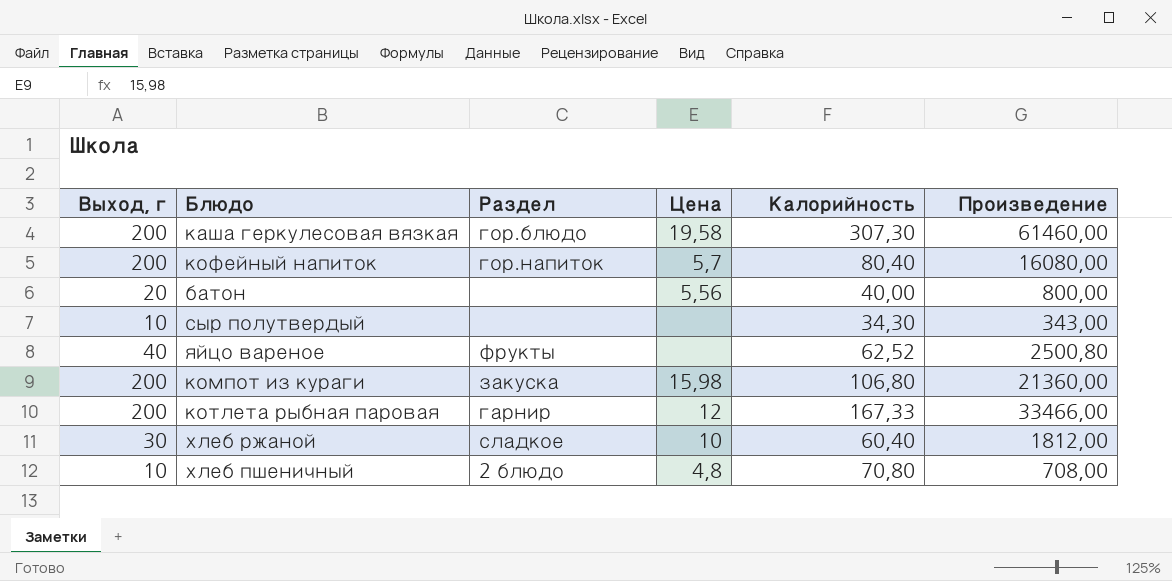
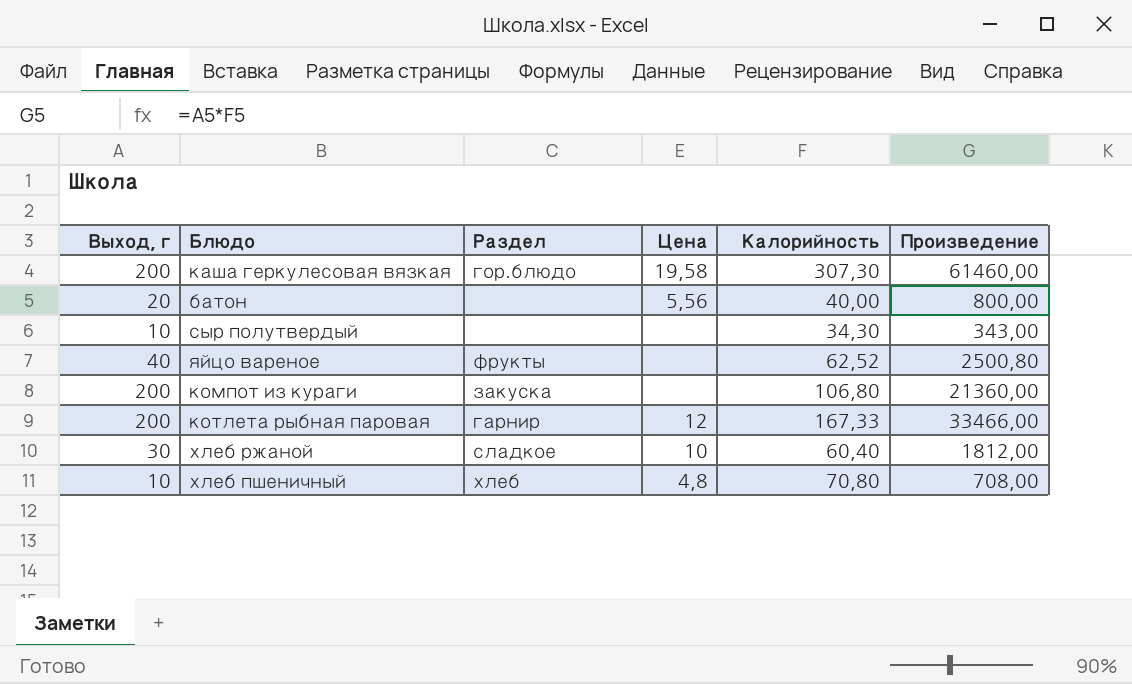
row кофейный напиток: 200 | гор.напиток | 5,7 | 80,40 | 16080,00 -> none
компот из кураги | Цена: 15,98 -> none
хлеб пшеничный | Раздел: 2 блюдо -> хлеб

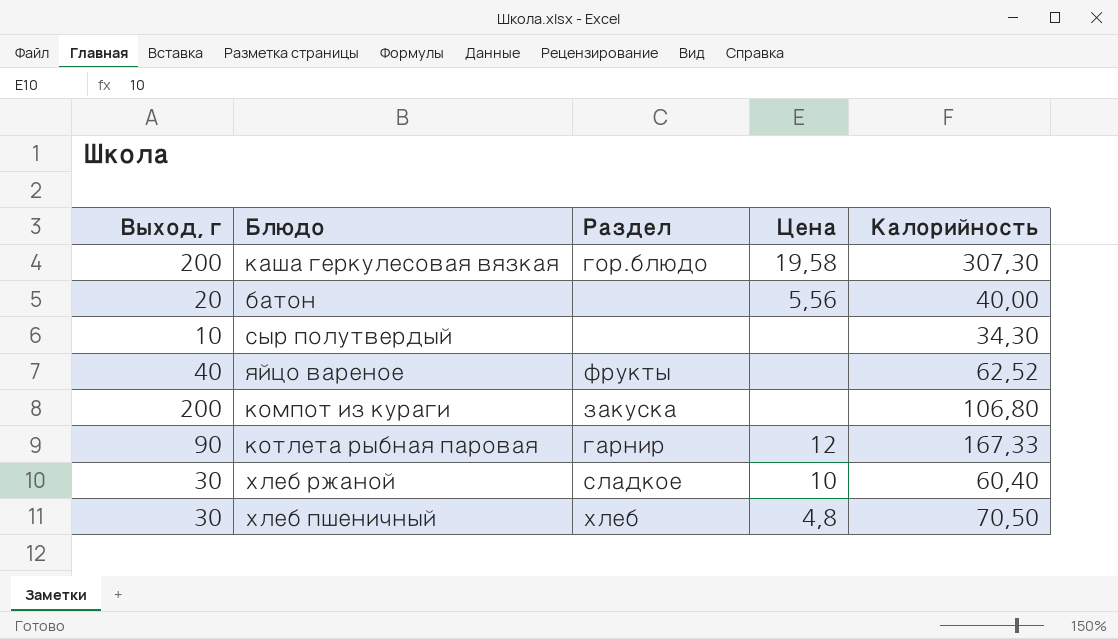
column Произведение | formula: [Выход, г] * [Калорийность] -> none
котлета рыбная паровая | Выход, г: 200 -> 90
хлеб пшеничный | Выход, г: 10 -> 30
хлеб пшеничный | Калорийность: 70,80 -> 70,50

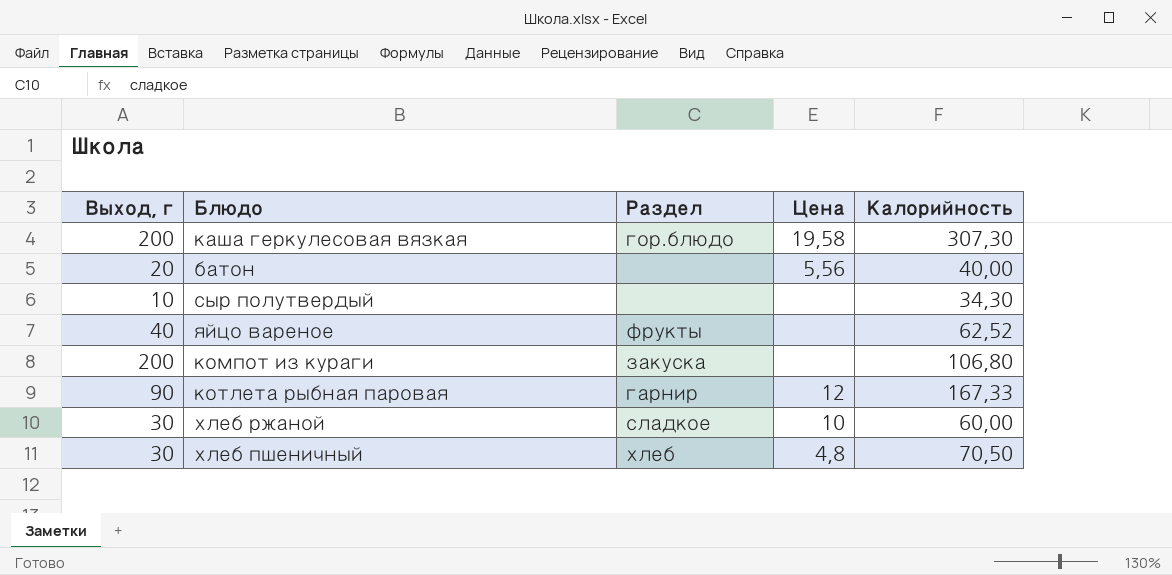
хлеб ржаной | Калорийность: 60,40 -> 60,00

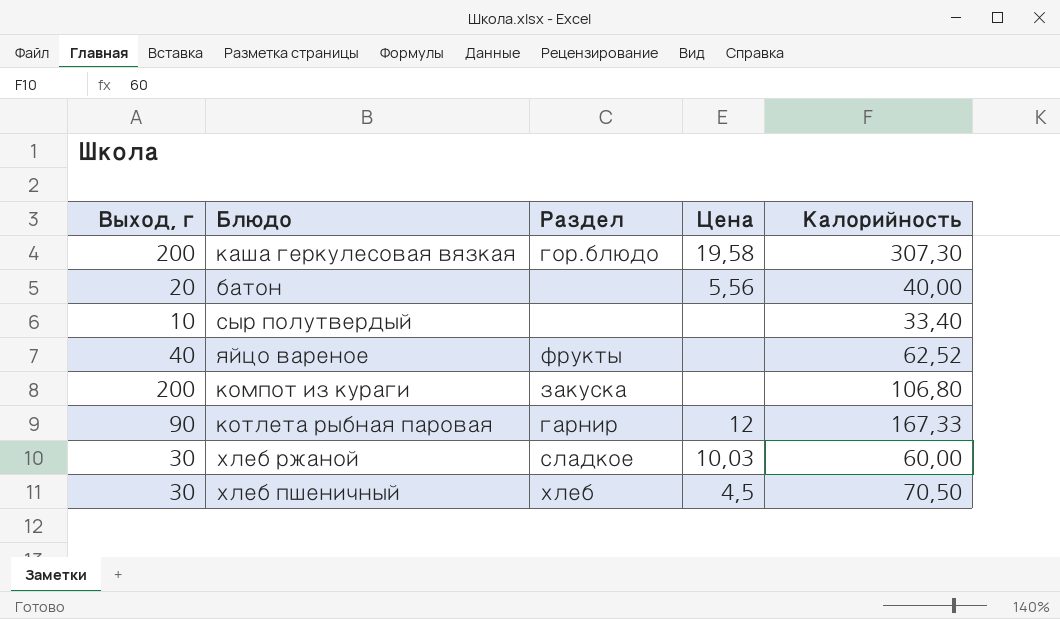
сыр полутвердый | Калорийность: 34,30 -> 33,40
хлеб ржаной | Цена: 10 -> 10,03
хлеб пшеничный | Цена: 4,8 -> 4,5

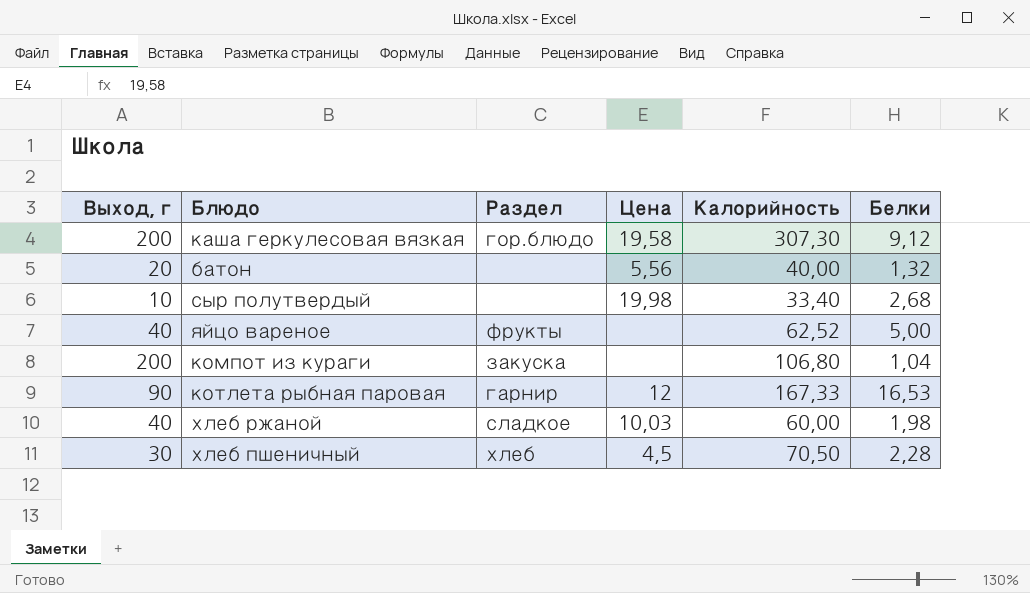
column Белки | position: none -> 6
сыр полутвердый | Цена: none -> 19,98
хлеб ржаной | Выход, г: 30 -> 40

